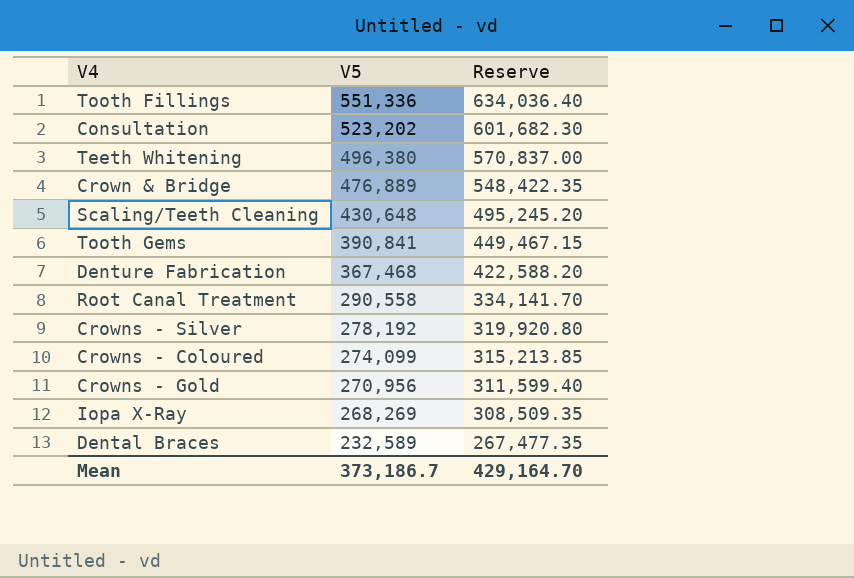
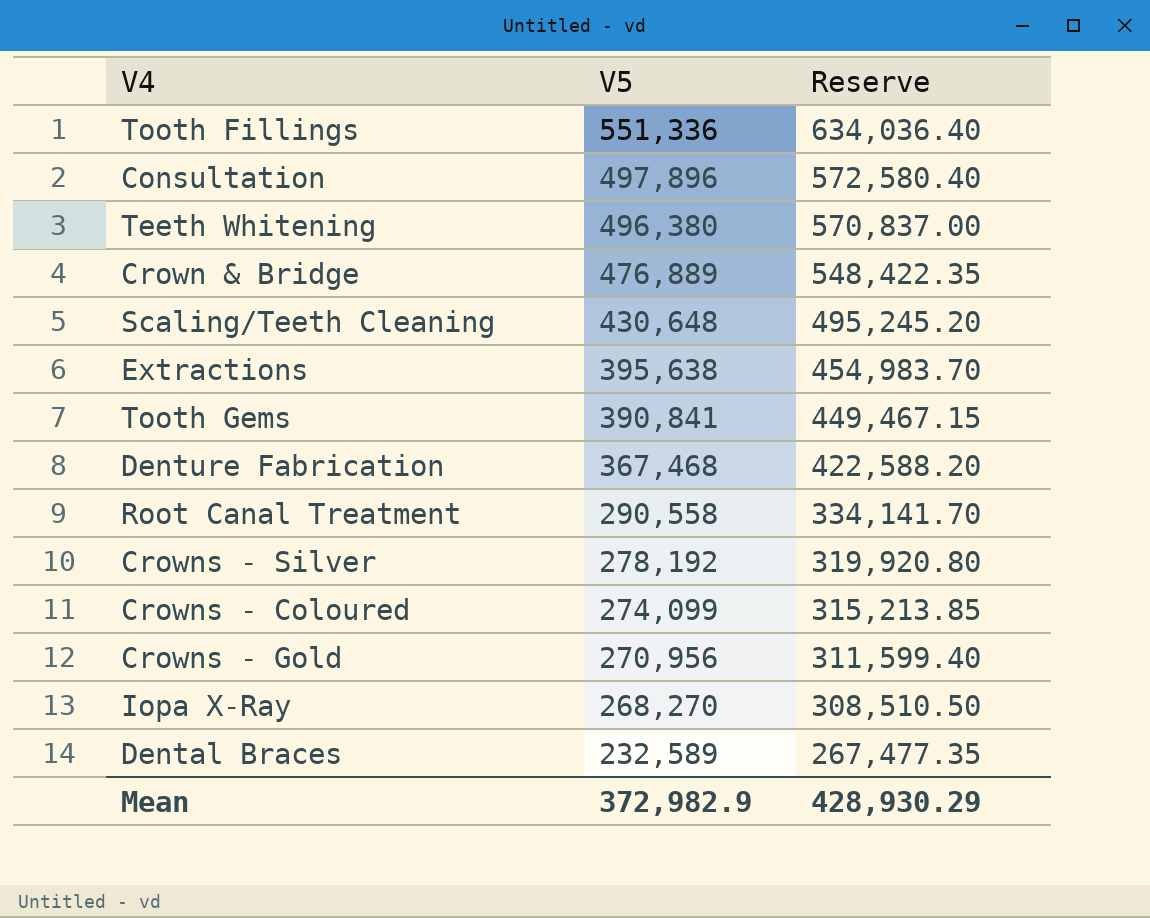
Consultation | V5: 523,202 -> 497,896
Consultation | Reserve: 601,682.30 -> 572,580.40
row Extractions: none -> 395,638 | 454,983.70
Iopa X-Ray | V5: 268,269 -> 268,270
Iopa X-Ray | Reserve: 308,509.35 -> 308,510.50
Mean | V5: 373,186.7 -> 372,982.9
Mean | Reserve: 429,164.70 -> 428,930.29

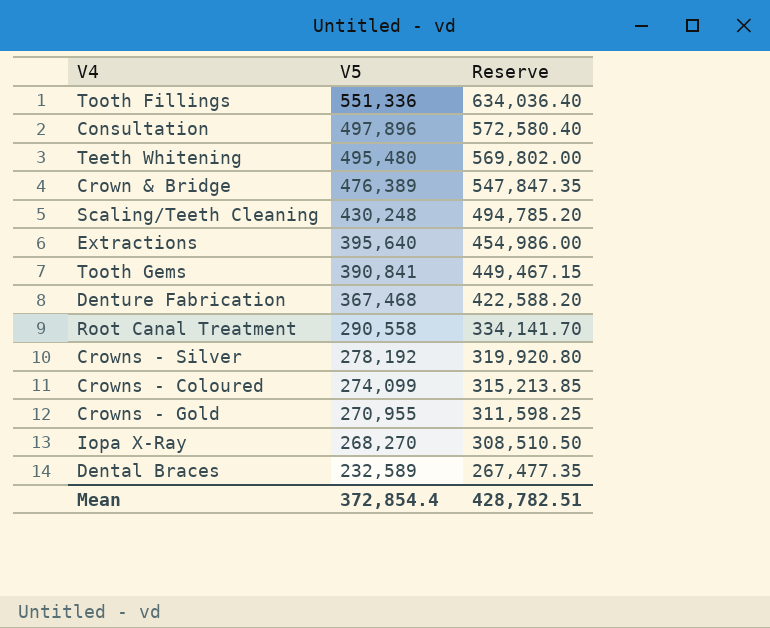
Teeth Whitening | V5: 496,380 -> 495,480
Teeth Whitening | Reserve: 570,837.00 -> 569,802.00
Crown & Bridge | V5: 476,889 -> 476,389
Crown & Bridge | Reserve: 548,422.35 -> 547,847.35
Scaling/Teeth Cleaning | V5: 430,648 -> 430,248
Scaling/Teeth Cleaning | Reserve: 495,245.20 -> 494,785.20
Extractions | V5: 395,638 -> 395,640
Extractions | Reserve: 454,983.70 -> 454,986.00
Crowns - Gold | V5: 270,956 -> 270,955
Crowns - Gold | Reserve: 311,599.40 -> 311,598.25
Mean | V5: 372,982.9 -> 372,854.4
Mean | Reserve: 428,930.29 -> 428,782.51

